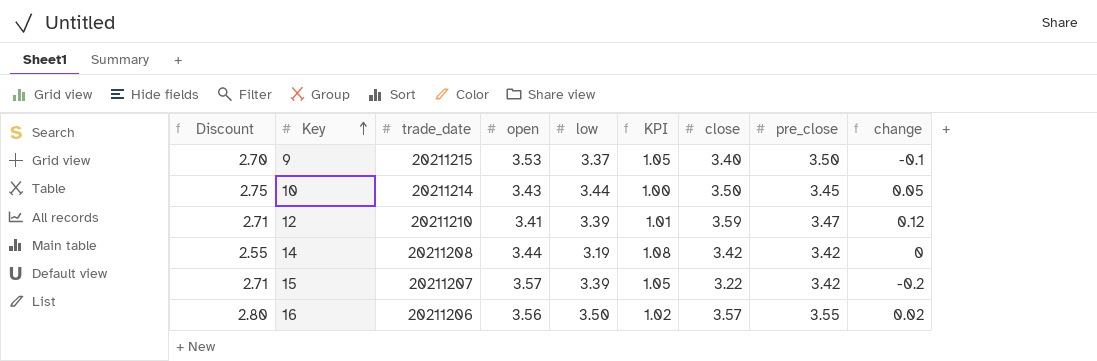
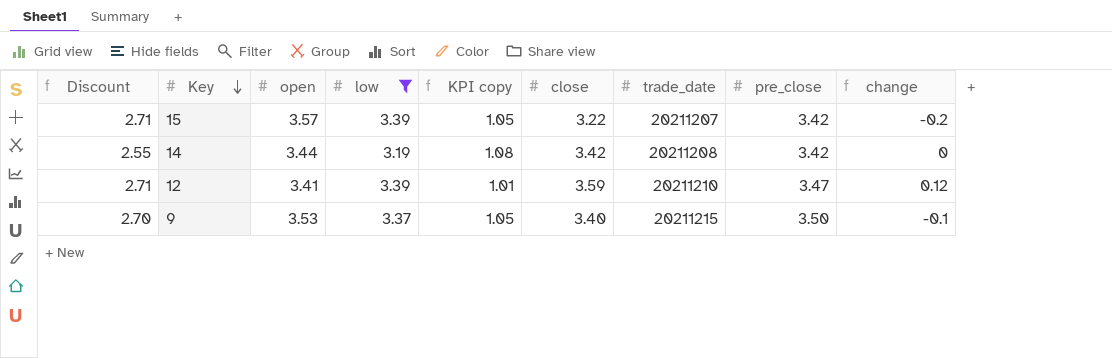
filter: none -> low <= 3.39
row order: Key ascending -> Key descending
column name: KPI -> KPI copy
column trade_date | position: 3 -> 7

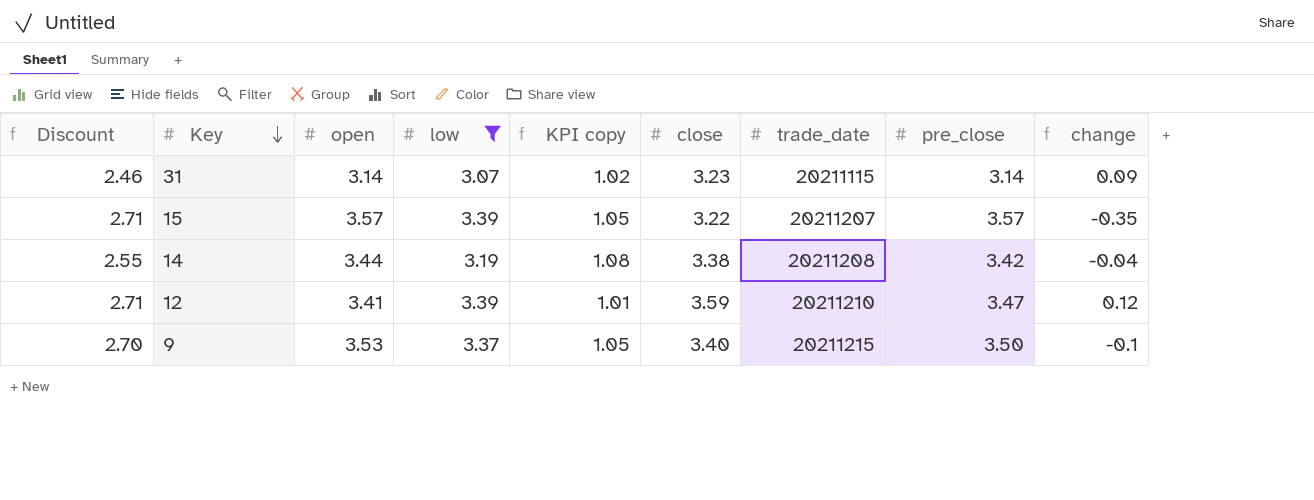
row 31: none -> 2.46 | 3.14 | 3.07 | 1.02 | 3.23 | 20211115 | 3.14 | 0.09
15 | pre_close: 3.42 -> 3.57
15 | change: -0.2 -> -0.35
14 | close: 3.42 -> 3.38
14 | change: 0 -> -0.04

